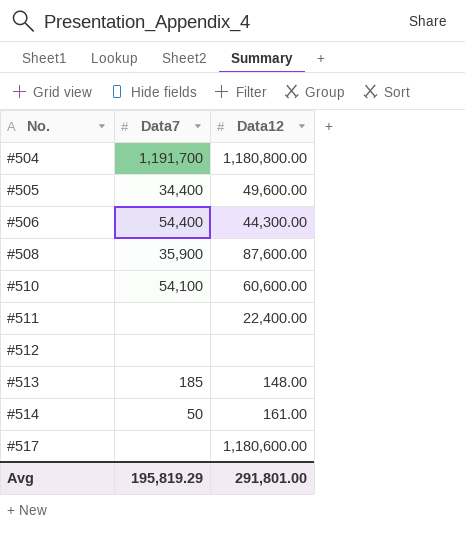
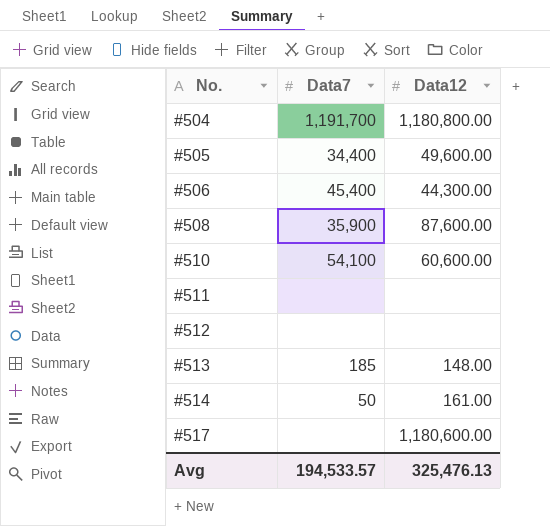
#506 | Data7: 54,400 -> 45,400
#511 | Data12: 22,400.00 -> none
Avg | Data7: 195,819.29 -> 194,533.57
Avg | Data12: 291,801.00 -> 325,476.13

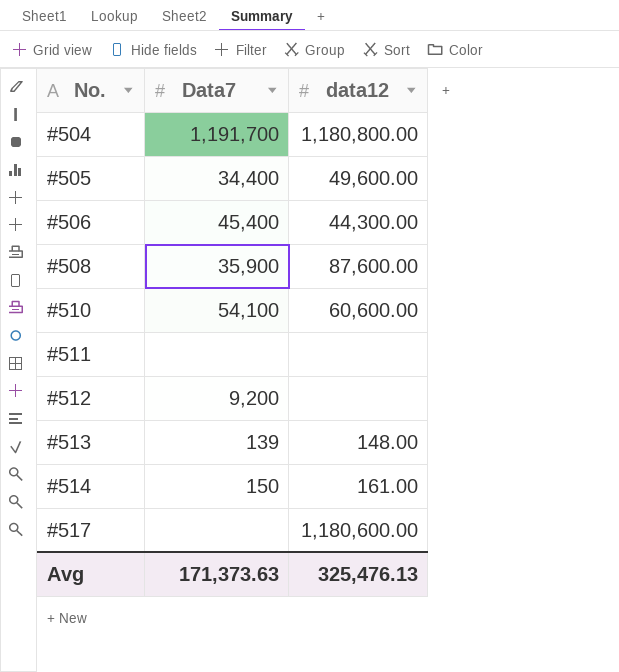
column name: Data12 -> data12
#512 | Data7: none -> 9,200
#513 | Data7: 185 -> 139
#514 | Data7: 50 -> 150
Avg | Data7: 194,533.57 -> 171,373.63

